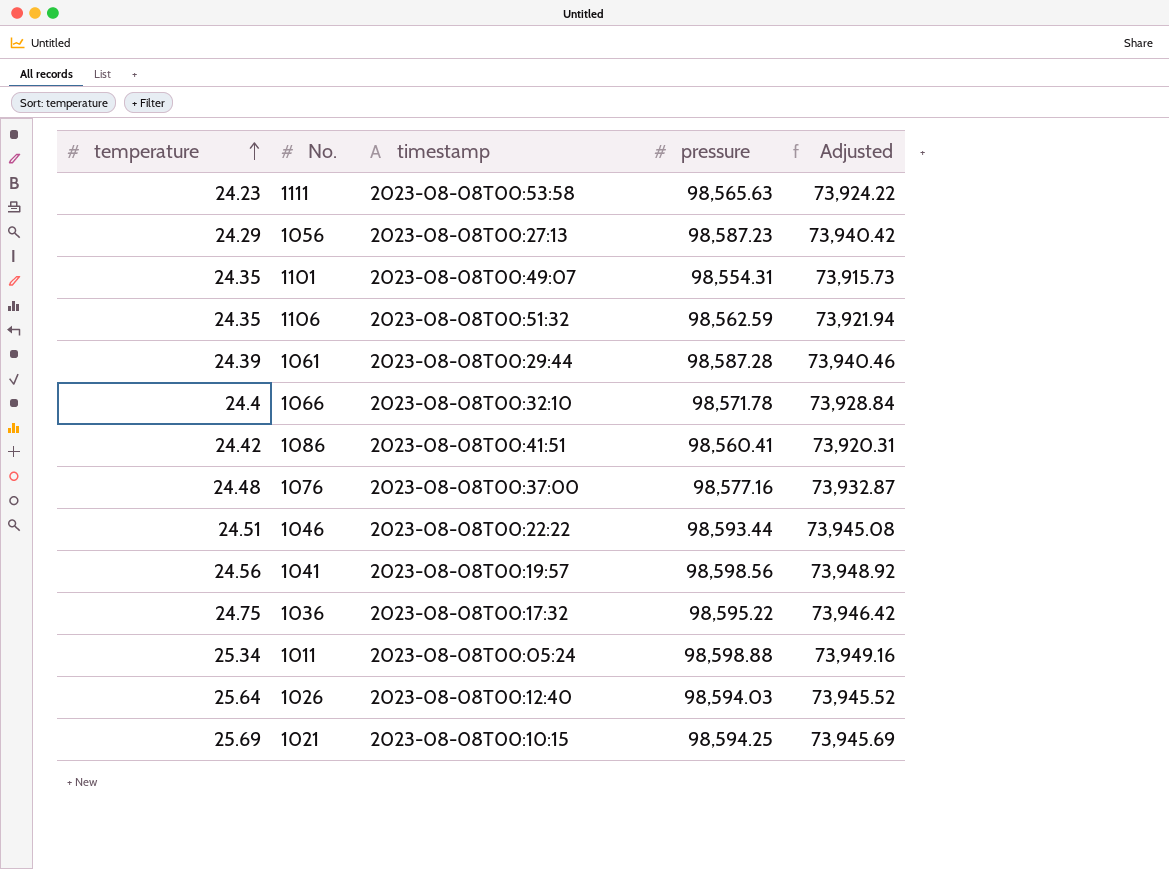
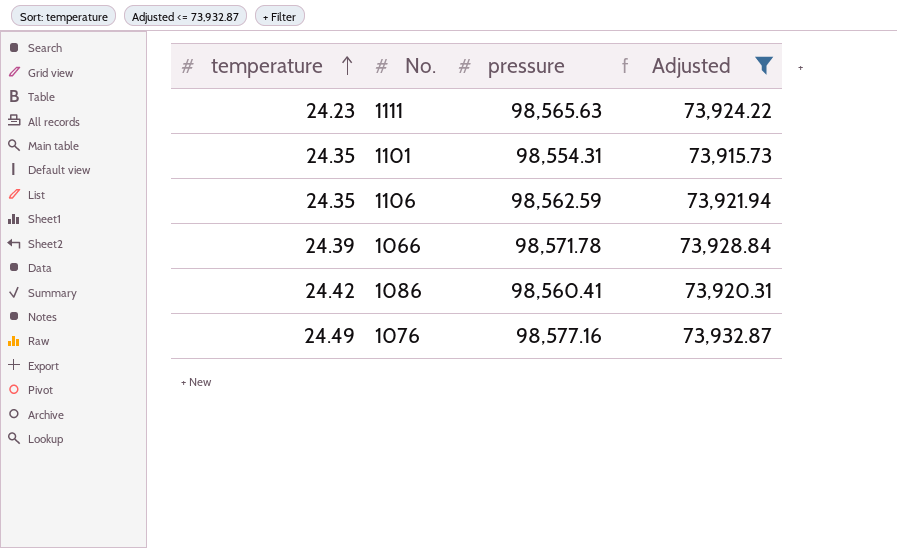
filter: none -> Adjusted <= 73,932.87
column timestamp | position: 3 -> none
1066 | temperature: 24.4 -> 24.39
1076 | temperature: 24.48 -> 24.49

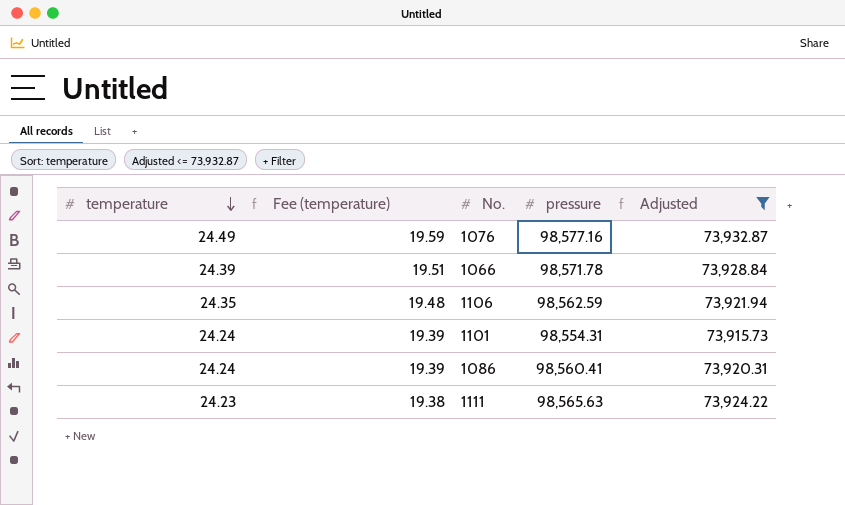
row order: temperature ascending -> temperature descending
column Fee (temperature) | formula: none -> [temperature] * 0.8
1101 | temperature: 24.35 -> 24.24
1086 | temperature: 24.42 -> 24.24

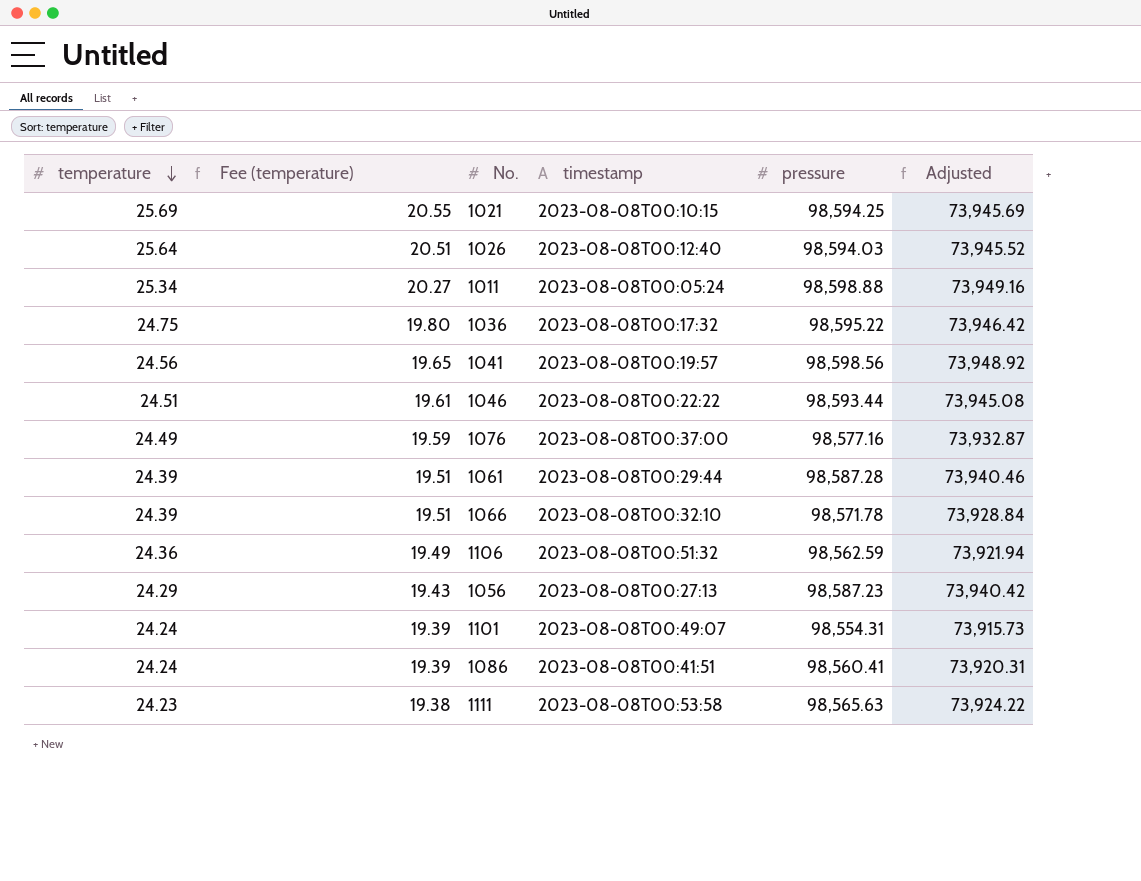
filter: Adjusted <= 73,932.87 -> none
column timestamp | position: none -> 4
1106 | temperature: 24.35 -> 24.36
1106 | Fee (temperature): 19.48 -> 19.49

